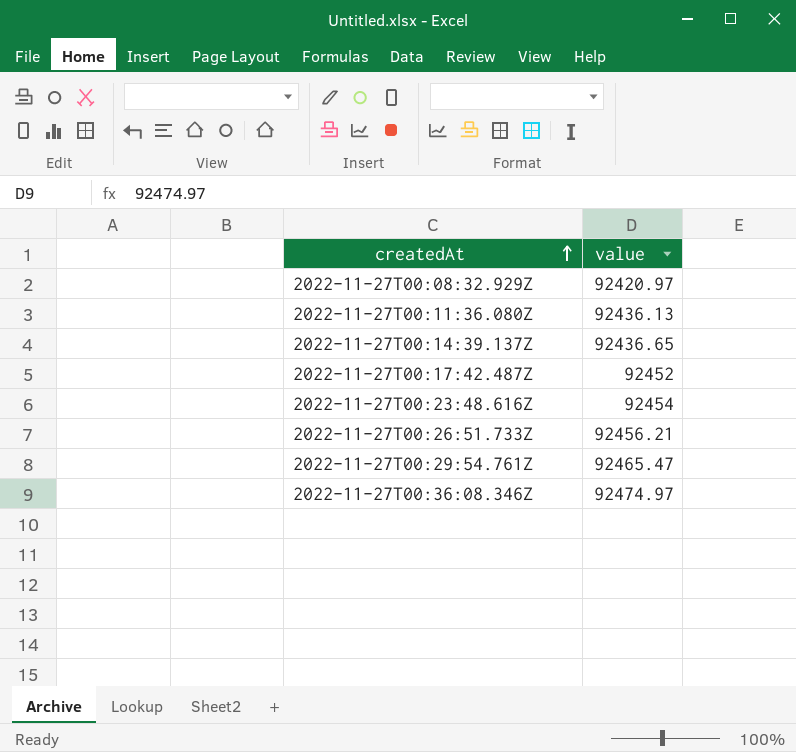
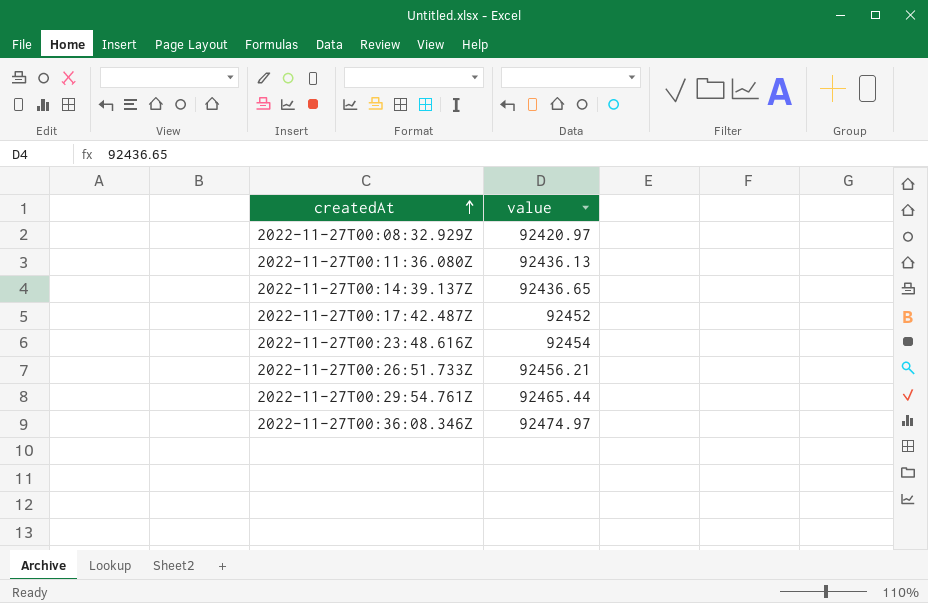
2022-11-27T00:29:54.761Z | value: 92465.47 -> 92465.44

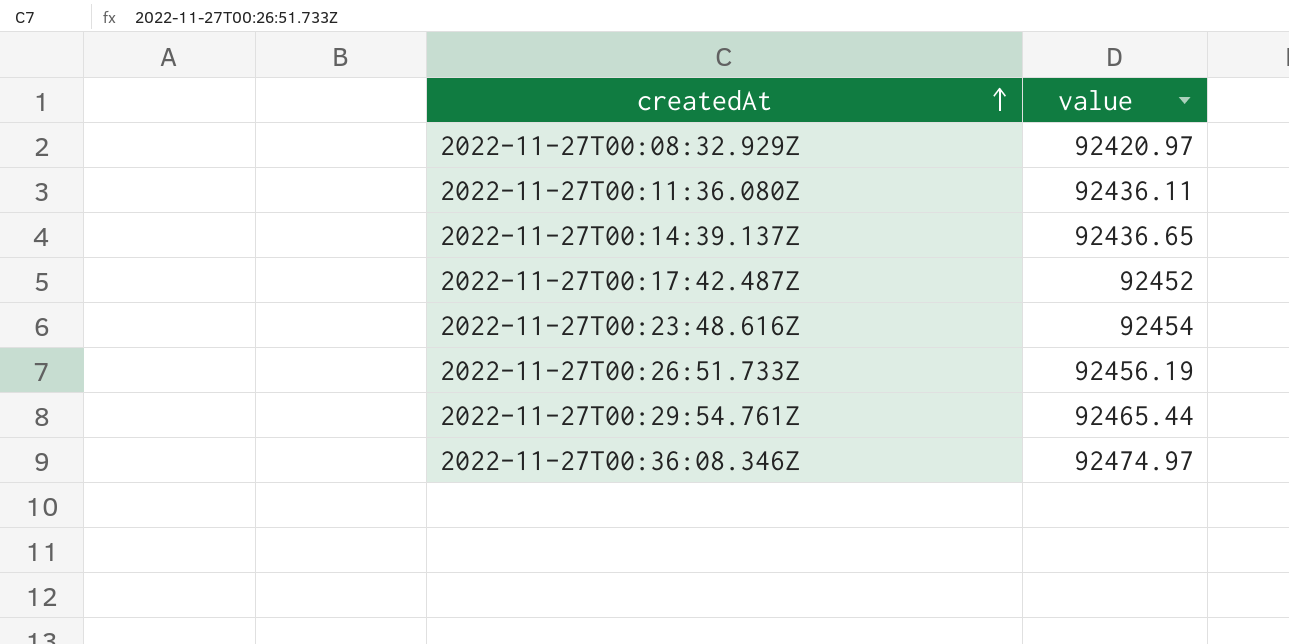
2022-11-27T00:11:36.080Z | value: 92436.13 -> 92436.11
2022-11-27T00:26:51.733Z | value: 92456.21 -> 92456.19

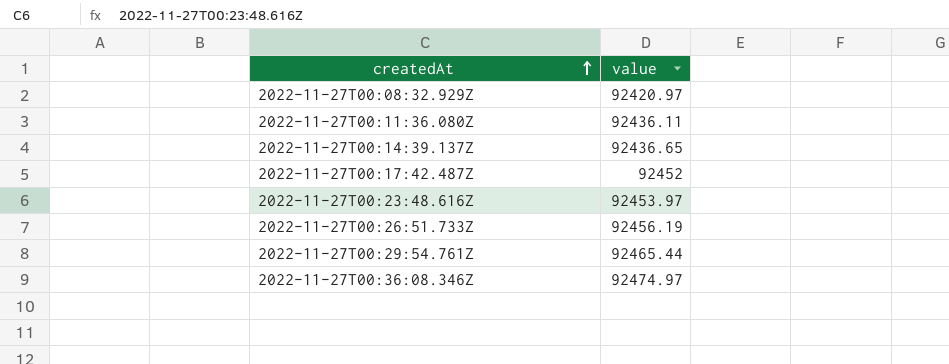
2022-11-27T00:23:48.616Z | value: 92454 -> 92453.97

